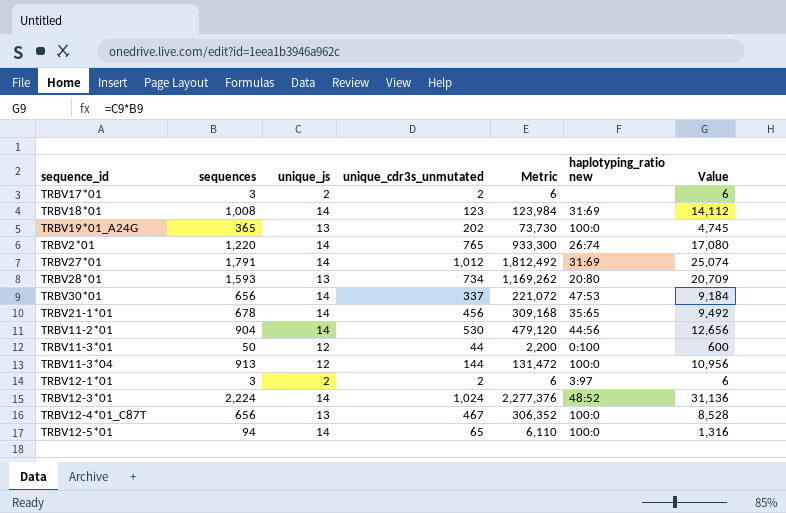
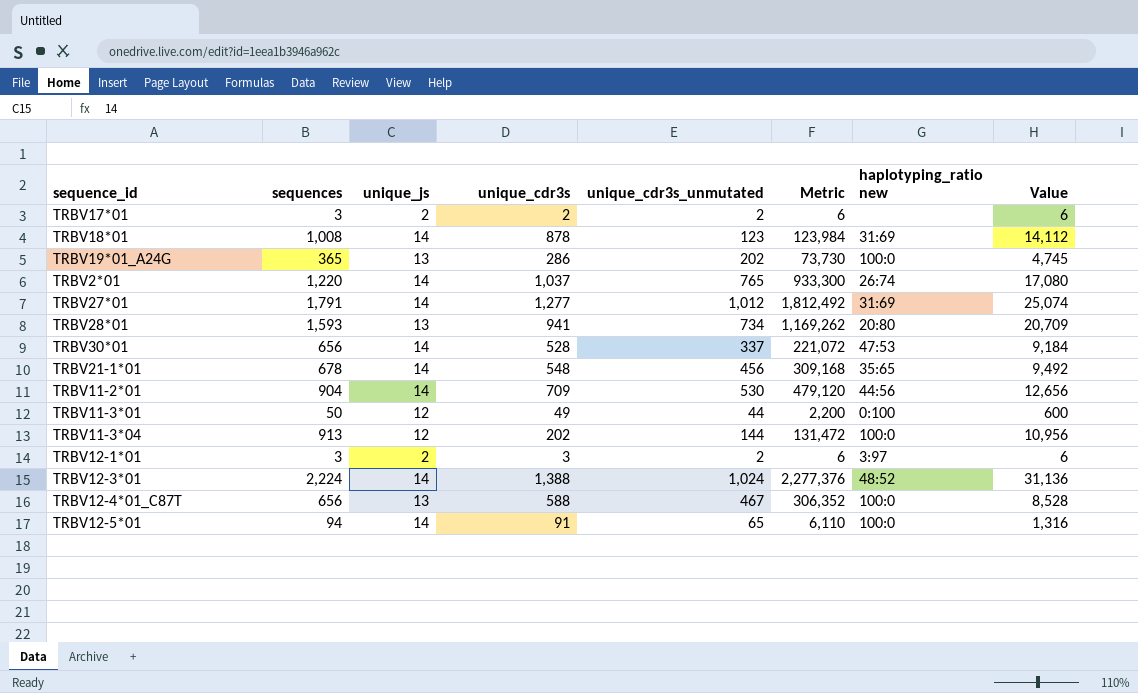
column unique_cdr3s | position: none -> 4

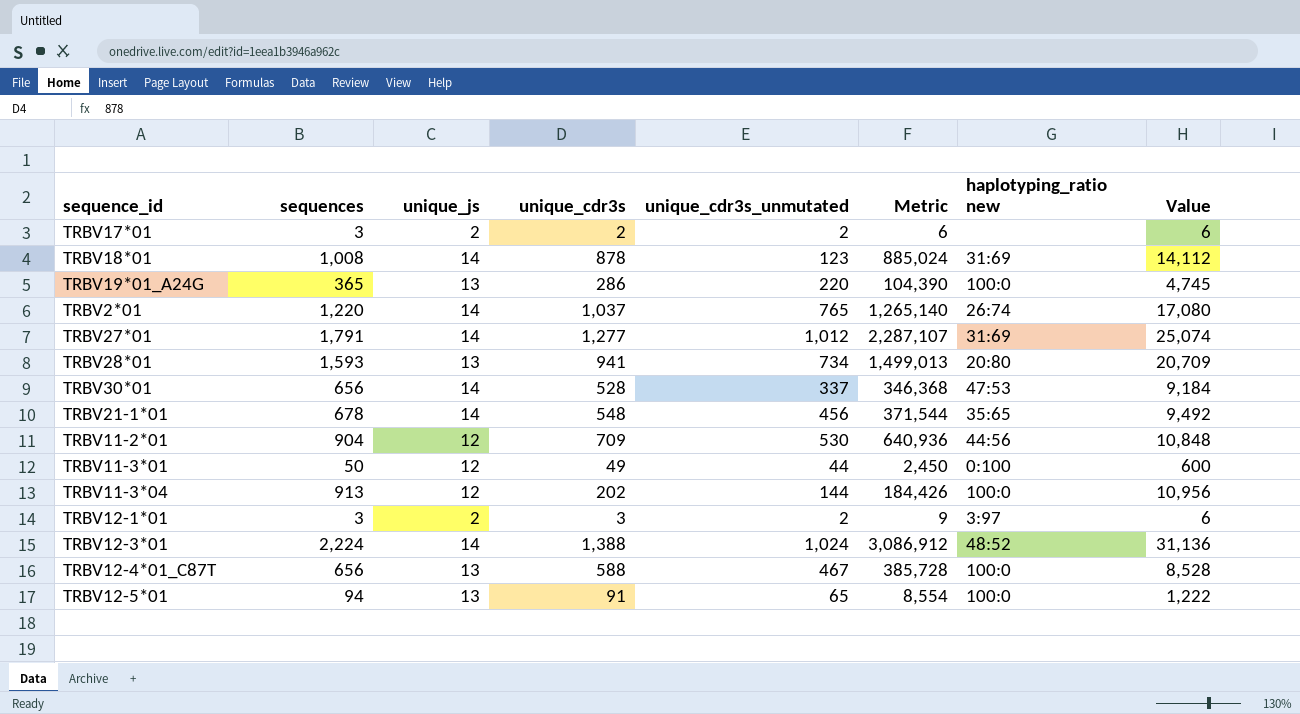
column Metric | formula: [sequences] * [unique_cdr3s_unmutated] -> [sequences] * [unique_cdr3s]
TRBV19*01_A24G | unique_cdr3s_unmutated: 202 -> 220
TRBV11-2*01 | unique_js: 14 -> 12
TRBV11-2*01 | Value: 12,656 -> 10,848
TRBV12-5*01 | unique_js: 14 -> 13
TRBV12-5*01 | Value: 1,316 -> 1,222

